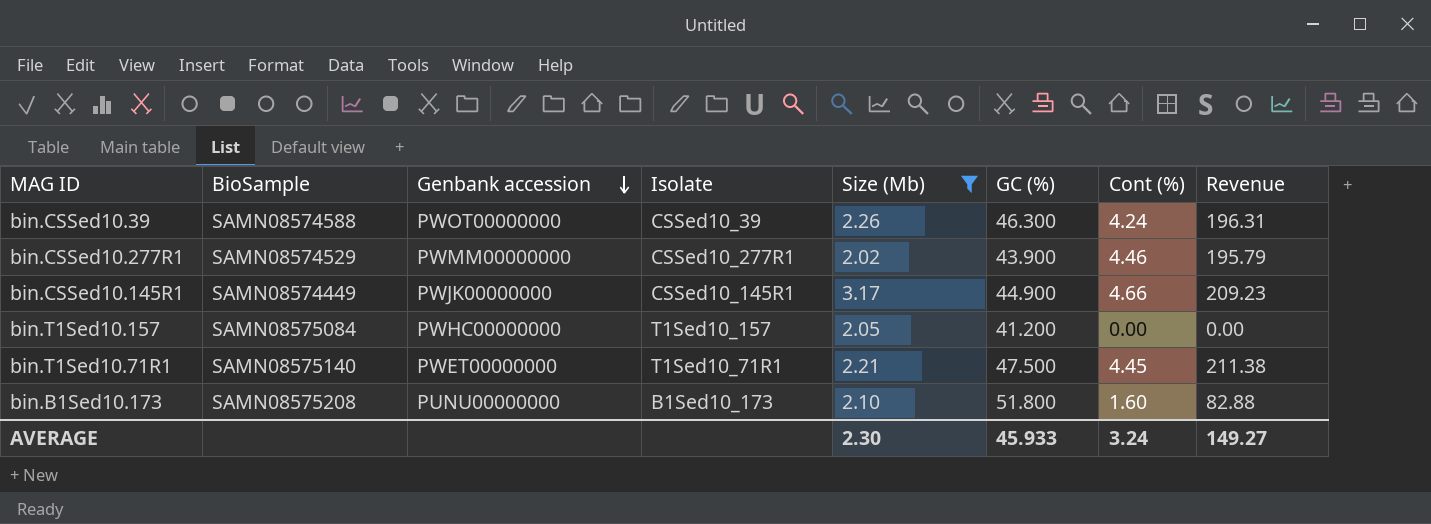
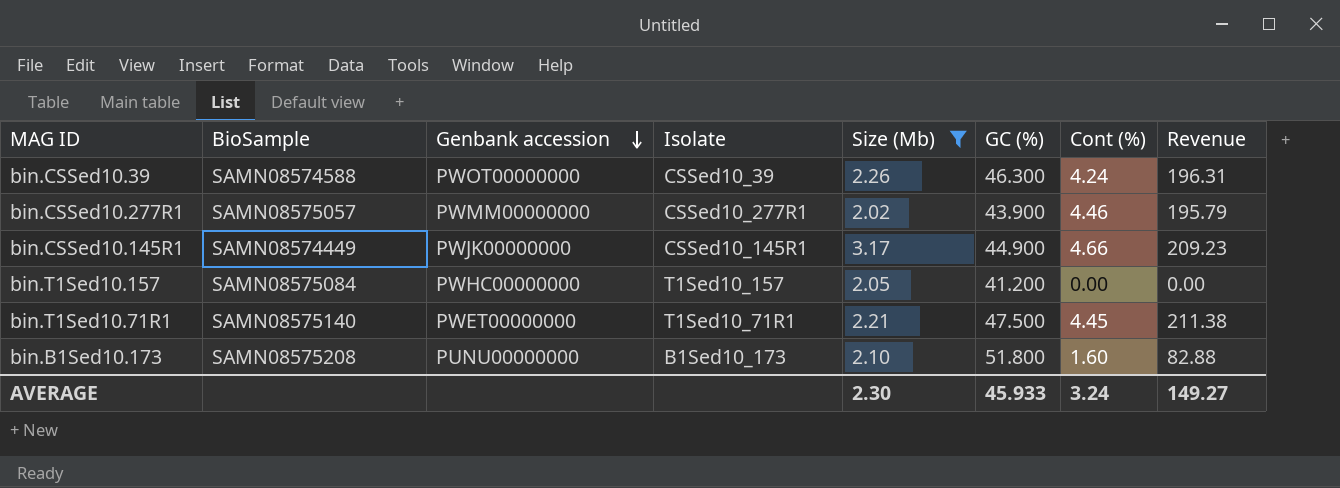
bin.CSSed10.277R1 | BioSample: SAMN08574529 -> SAMN08575057

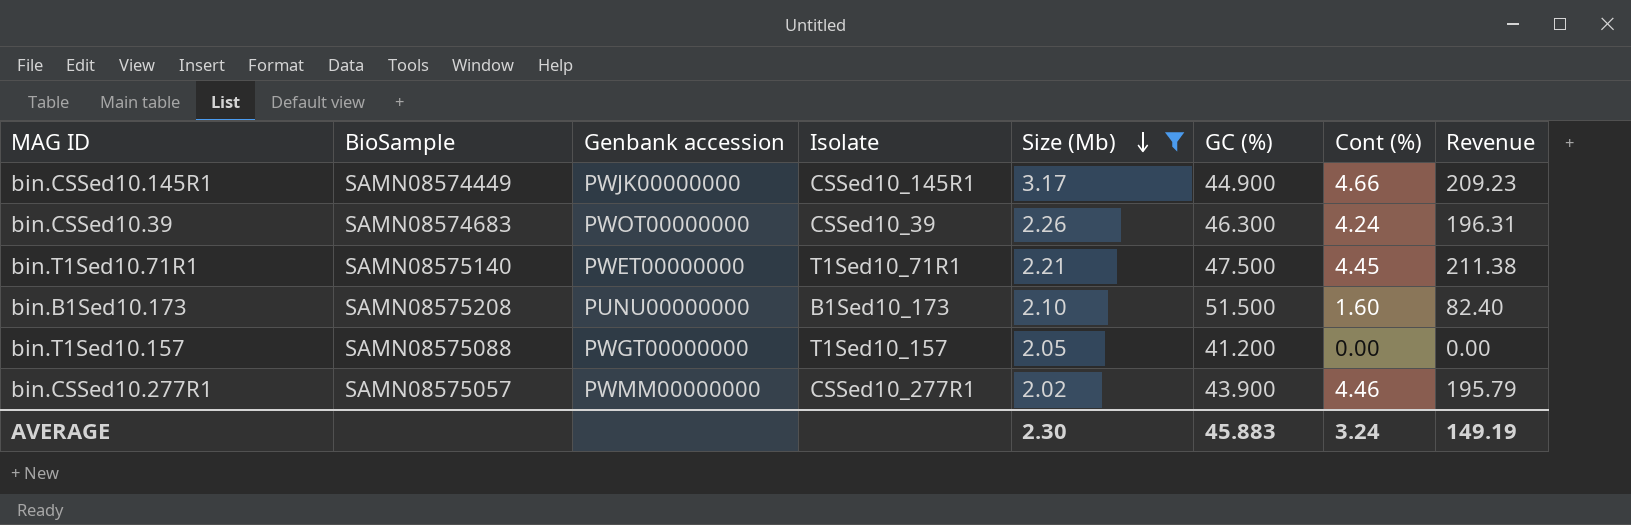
row order: Genbank accession descending -> Size (Mb) descending
bin.CSSed10.39 | BioSample: SAMN08574588 -> SAMN08574683
bin.B1Sed10.173 | GC (%): 51.800 -> 51.500
bin.B1Sed10.173 | Revenue: 82.88 -> 82.40
bin.T1Sed10.157 | BioSample: SAMN08575084 -> SAMN08575088
bin.T1Sed10.157 | Genbank accession: PWHC00000000 -> PWGT00000000
AVERAGE | GC (%): 45.933 -> 45.883
AVERAGE | Revenue: 149.27 -> 149.19

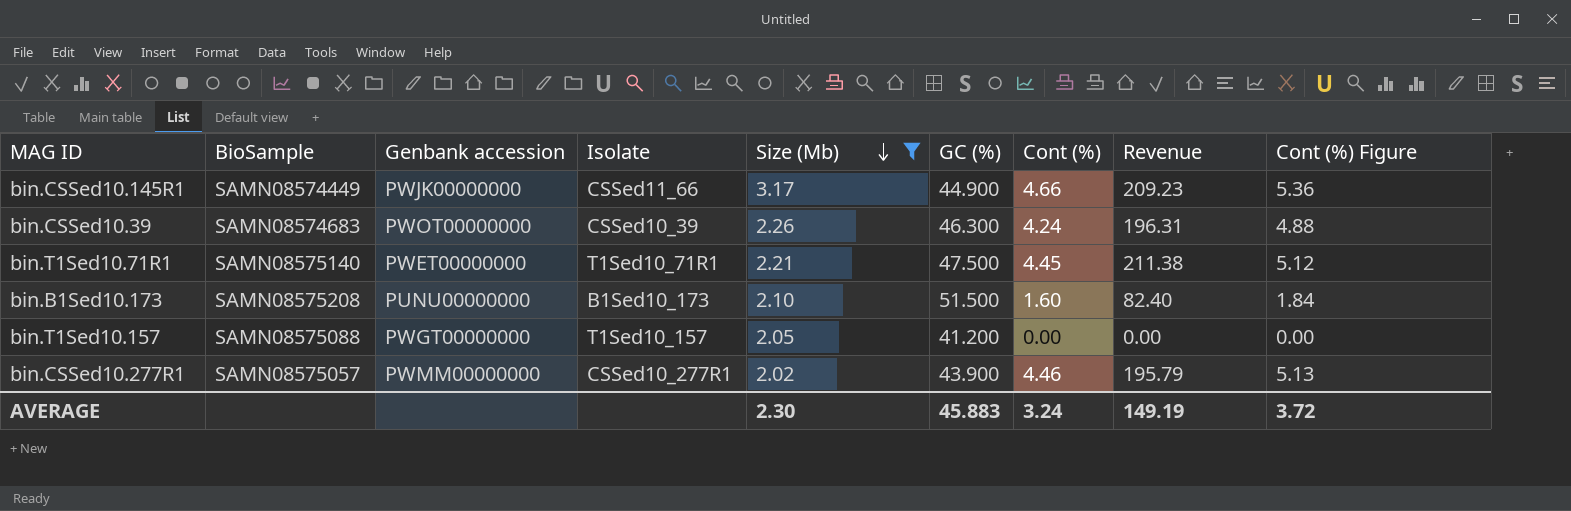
column Cont (%) Figure | formula: none -> [Cont (%)] * 1.15
bin.CSSed10.145R1 | Isolate: CSSed10_145R1 -> CSSed11_66

